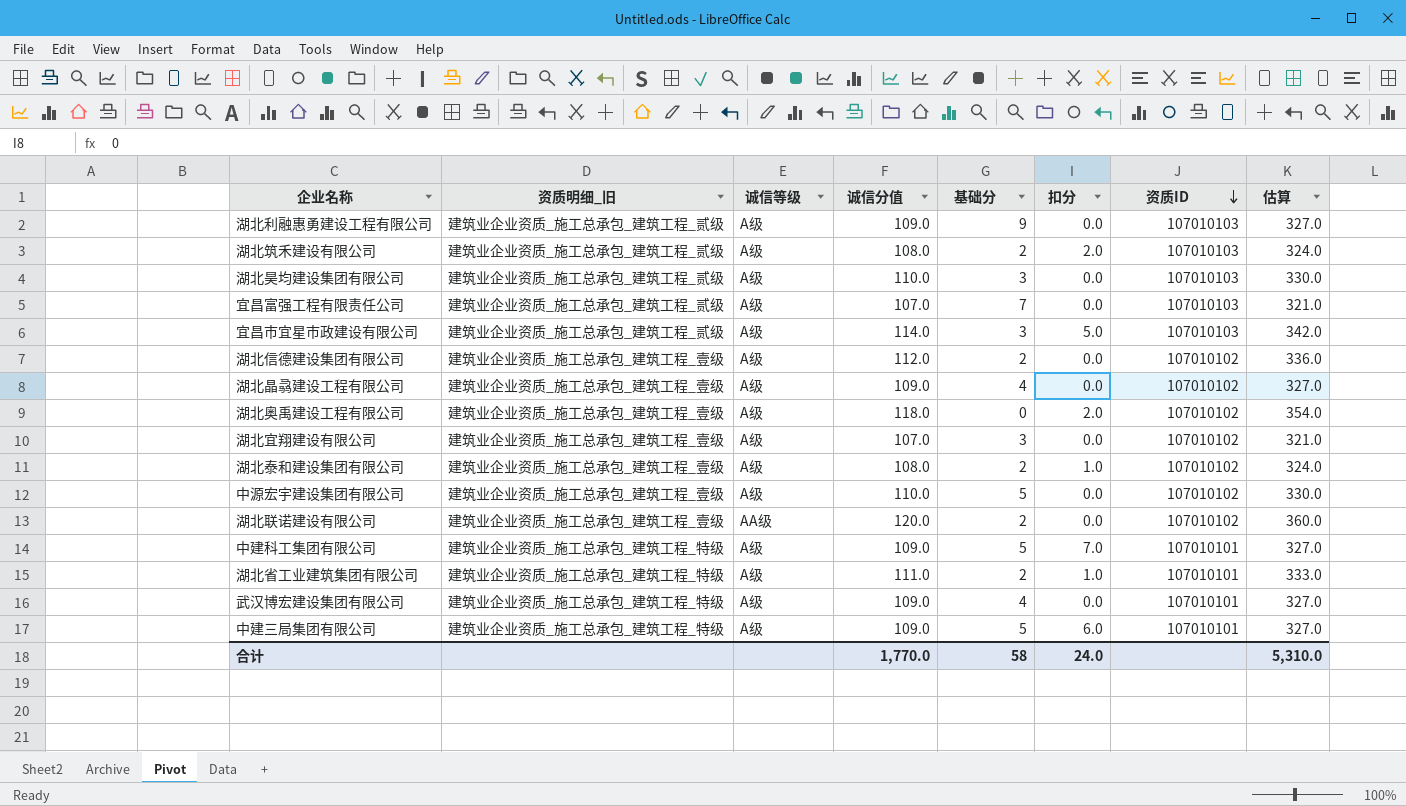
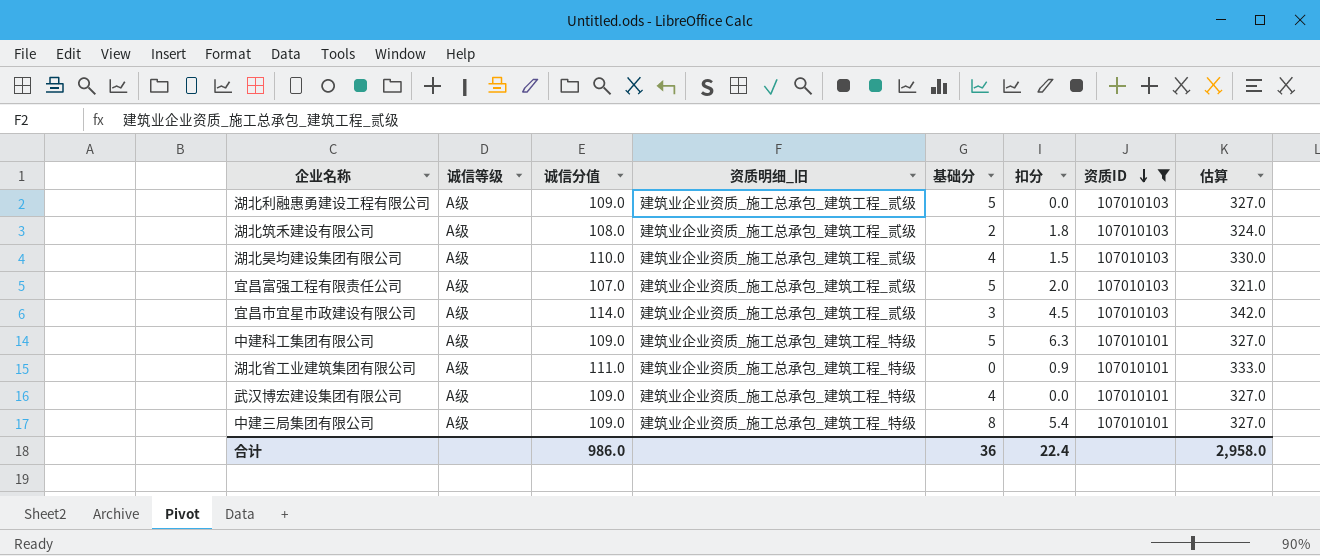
filter: none -> 资质ID != 107010102
column 资质明细_旧 | position: 2 -> 4
湖北利融惠勇建设工程有限公司 | 基础分: 9 -> 5
湖北筑禾建设有限公司 | 扣分: 2.0 -> 1.8
湖北昊均建设集团有限公司 | 基础分: 3 -> 4
湖北昊均建设集团有限公司 | 扣分: 0.0 -> 1.5
宜昌富强工程有限责任公司 | 基础分: 7 -> 5
宜昌富强工程有限责任公司 | 扣分: 0.0 -> 2.0
宜昌市宜星市政建设有限公司 | 扣分: 5.0 -> 4.5
中建科工集团有限公司 | 扣分: 7.0 -> 6.3
湖北省工业建筑集团有限公司 | 基础分: 2 -> 0
湖北省工业建筑集团有限公司 | 扣分: 1.0 -> 0.9
中建三局集团有限公司 | 基础分: 5 -> 8
中建三局集团有限公司 | 扣分: 6.0 -> 5.4
合计 | 诚信分值: 1,770.0 -> 986.0
合计 | 基础分: 58 -> 36
合计 | 扣分: 24.0 -> 22.4
合计 | 估算: 5,310.0 -> 2,958.0

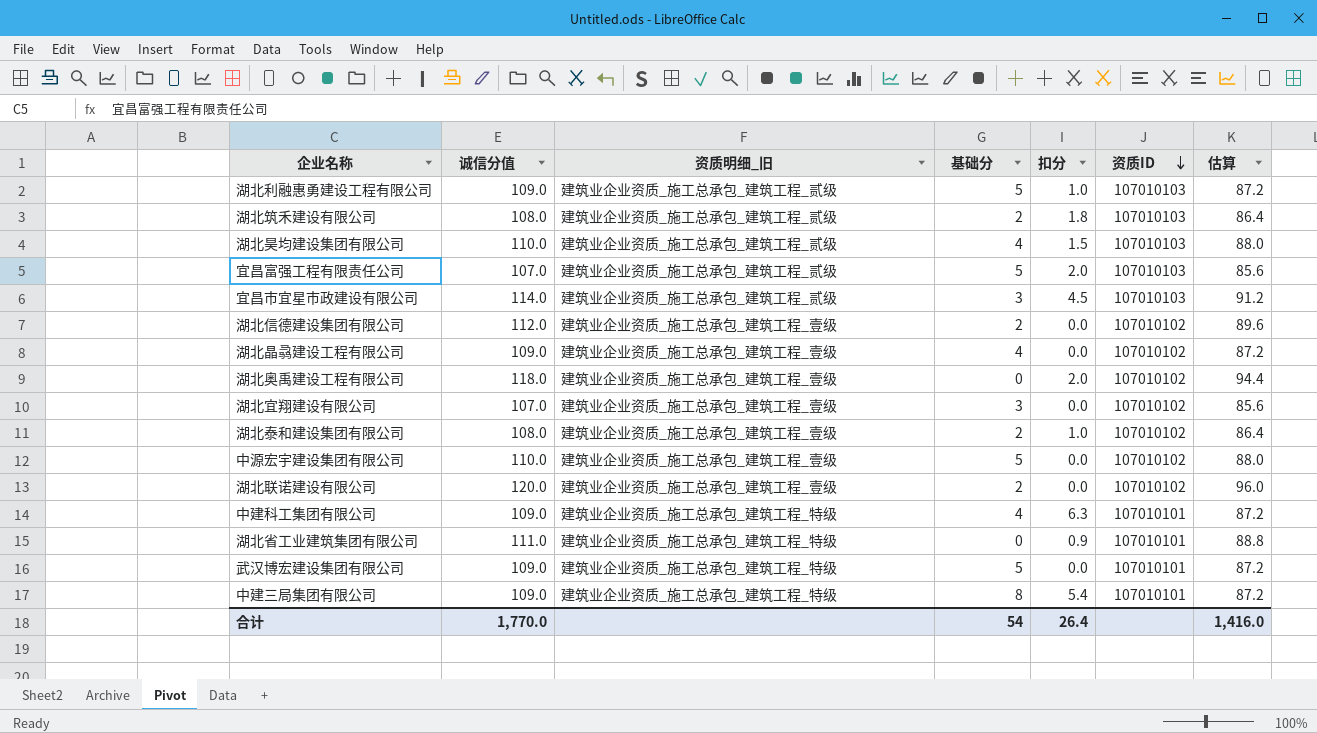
filter: 资质ID != 107010102 -> none
column 诚信等级 | position: 2 -> none
column 估算 | formula: [诚信分值] * 3 -> [诚信分值] * 0.8
湖北利融惠勇建设工程有限公司 | 扣分: 0.0 -> 1.0
中建科工集团有限公司 | 基础分: 5 -> 4
武汉博宏建设集团有限公司 | 基础分: 4 -> 5
合计 | 诚信分值: 986.0 -> 1,770.0
合计 | 基础分: 36 -> 54
合计 | 扣分: 22.4 -> 26.4
合计 | 估算: 2,958.0 -> 1,416.0

